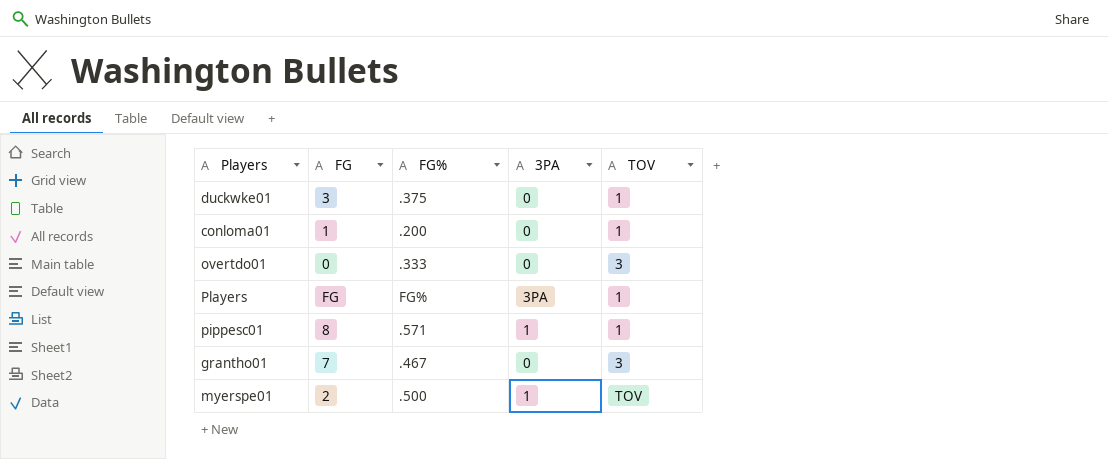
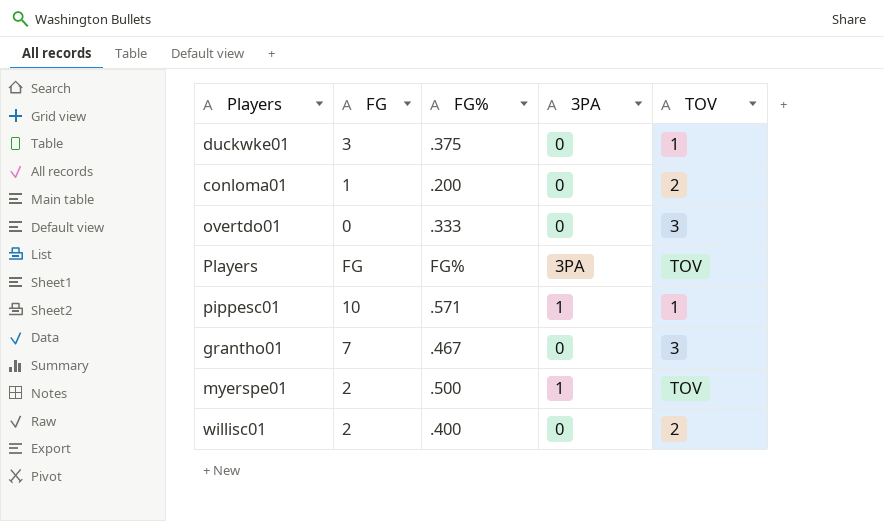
conloma01 | TOV: 1 -> 2
Players | TOV: 1 -> TOV
pippesc01 | FG: 8 -> 10
row willisc01: none -> 2 | .400 | 0 | 2

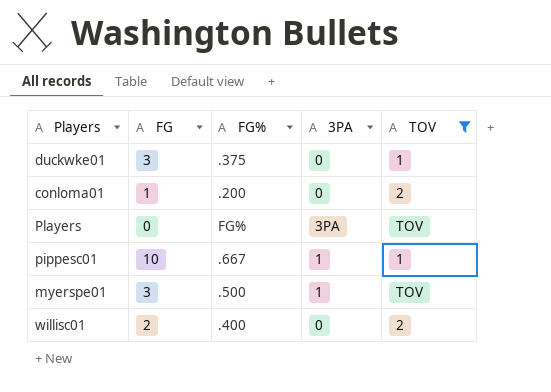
filter: none -> TOV != 3
Players | FG: FG -> 0
pippesc01 | FG%: .571 -> .667
myerspe01 | FG: 2 -> 3

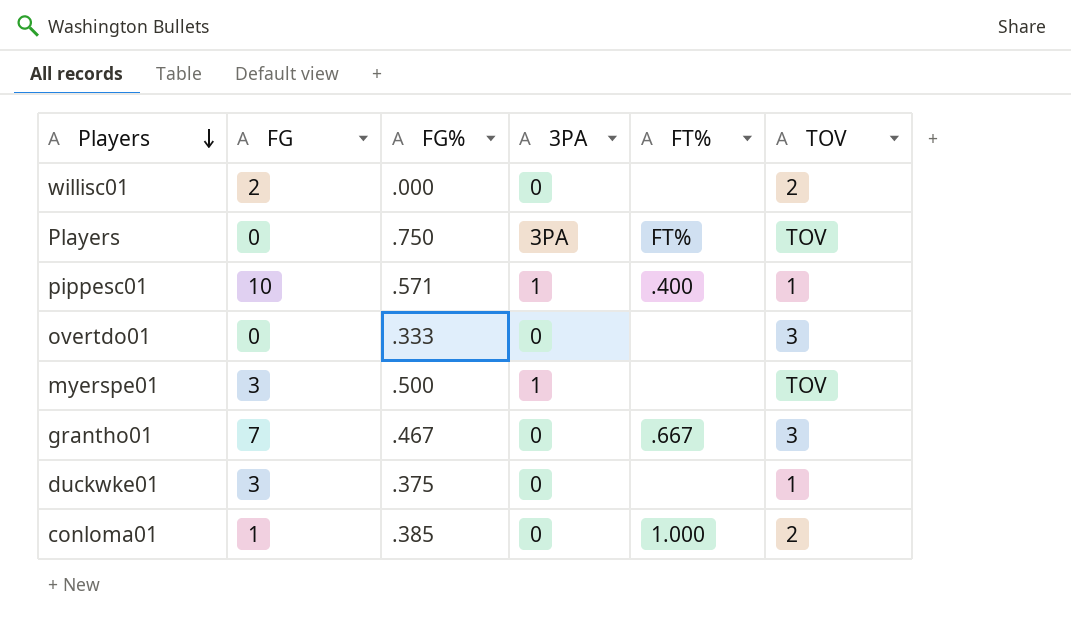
filter: TOV != 3 -> none
row order: none -> Players descending
column FT% | position: none -> 5
willisc01 | FG%: .400 -> .000
Players | FG%: FG% -> .750
pippesc01 | FG%: .667 -> .571
conloma01 | FG%: .200 -> .385

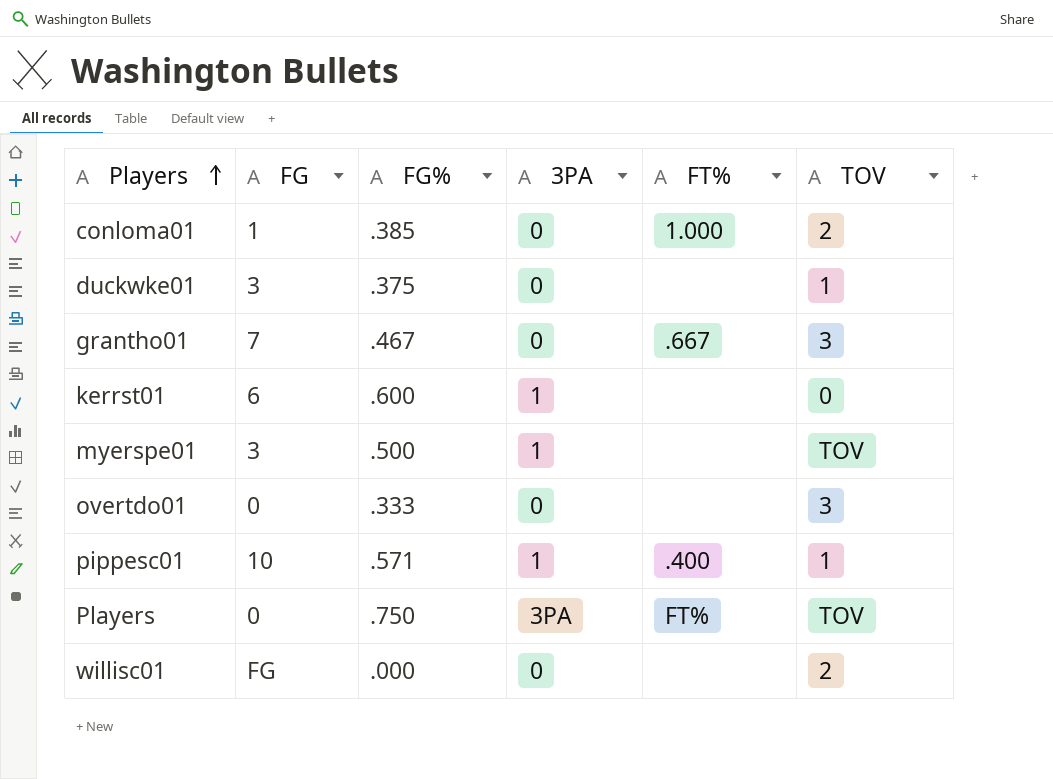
row order: Players descending -> Players ascending
row kerrst01: none -> 6 | .600 | 1 | none | 0
willisc01 | FG: 2 -> FG

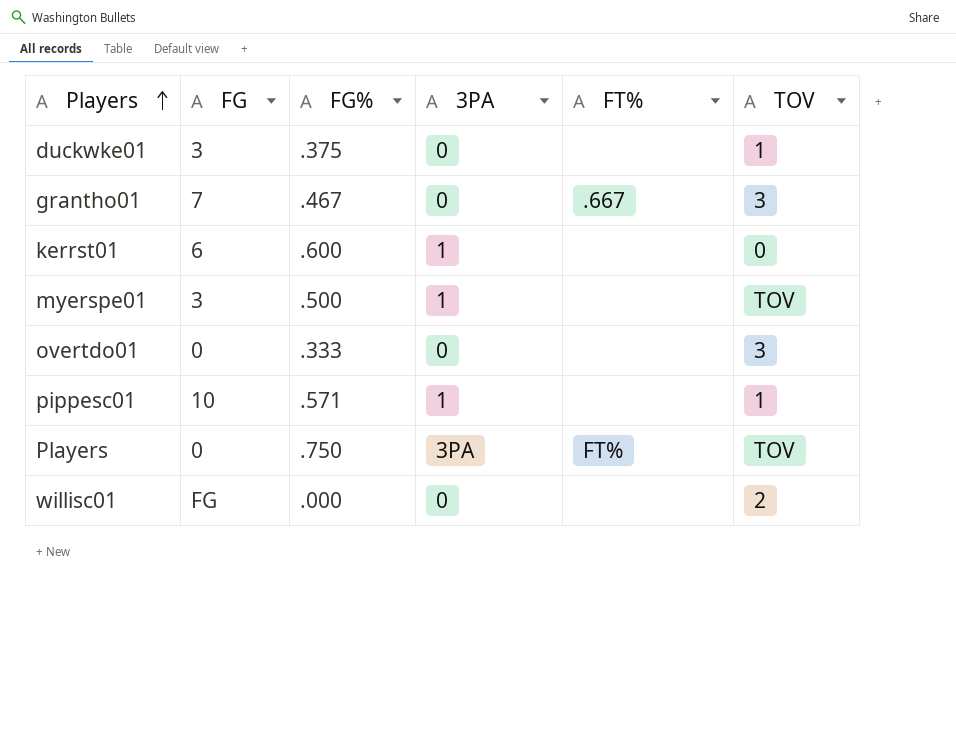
row conloma01: 1 | .385 | 0 | 1.000 | 2 -> none
pippesc01 | FT%: .400 -> none

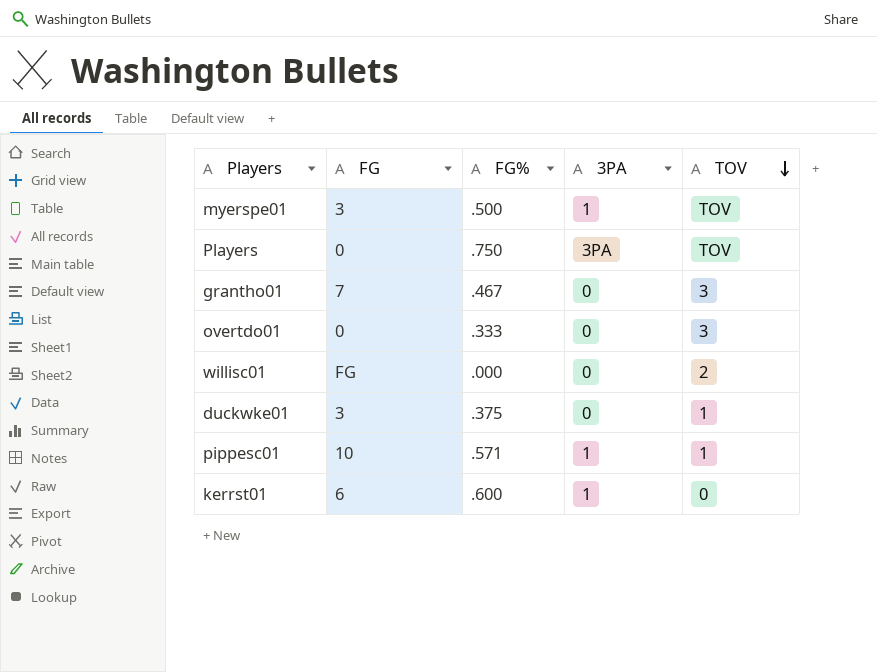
row order: Players ascending -> TOV descending
column FT% | position: 5 -> none

